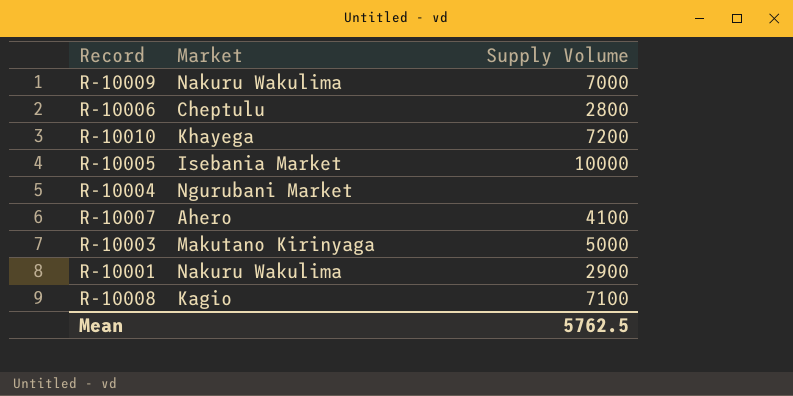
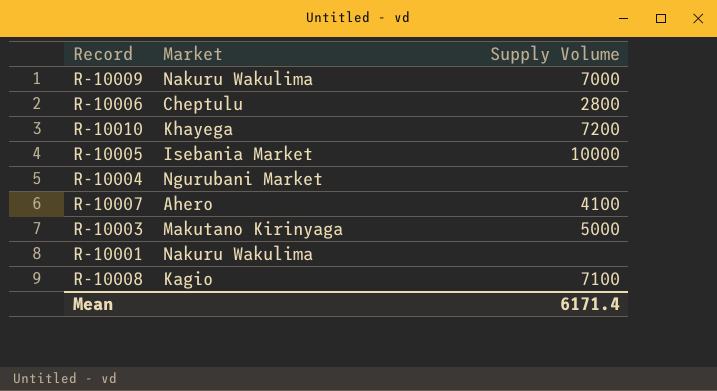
R-10001 | Supply Volume: 2900 -> none
Mean | Supply Volume: 5762.5 -> 6171.4

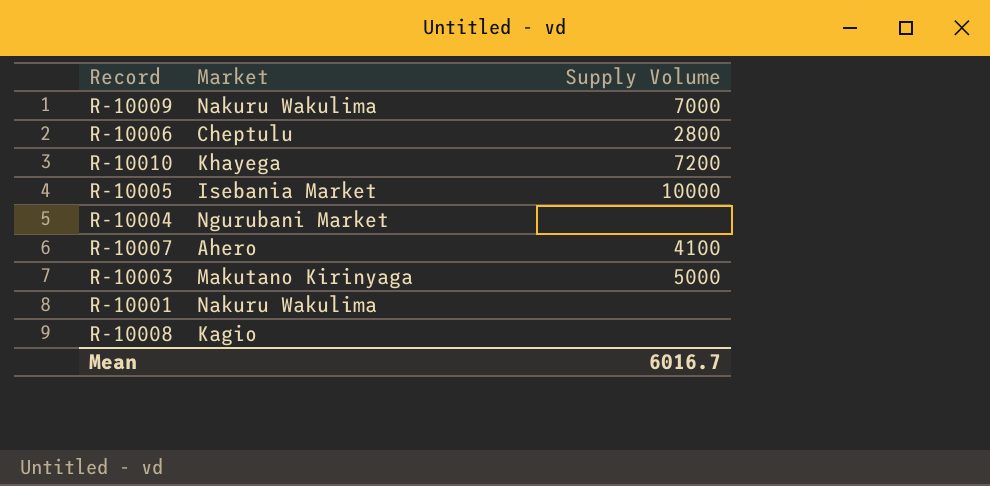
R-10008 | Supply Volume: 7100 -> none
Mean | Supply Volume: 6171.4 -> 6016.7

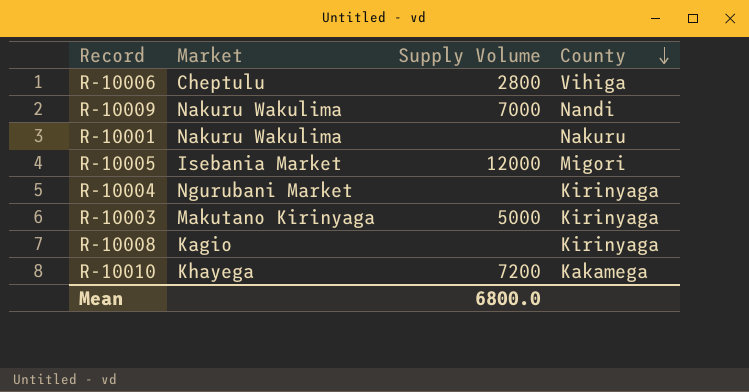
row order: none -> County descending
column County | position: none -> 4
row R-10007: Ahero | 4100 -> none
R-10005 | Supply Volume: 10000 -> 12000
Mean | Supply Volume: 6016.7 -> 6800.0

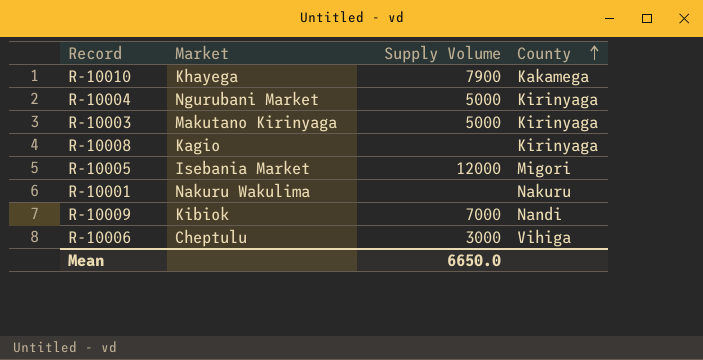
row order: County descending -> County ascending
R-10010 | Supply Volume: 7200 -> 7900
R-10004 | Supply Volume: none -> 5000
R-10009 | Market: Nakuru Wakulima -> Kibiok
R-10006 | Supply Volume: 2800 -> 3000
Mean | Supply Volume: 6800.0 -> 6650.0

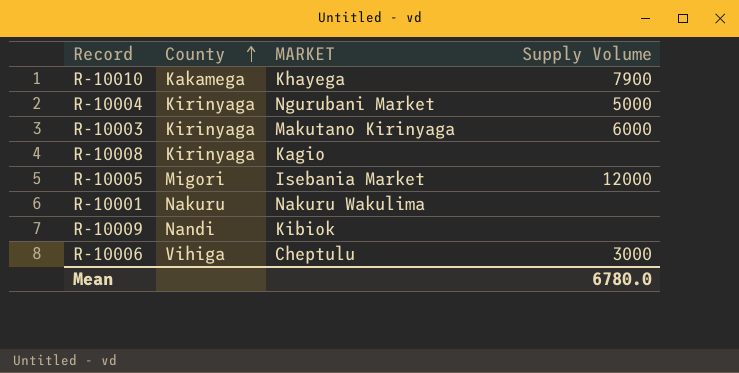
column County | position: 4 -> 2
column name: Market -> MARKET
R-10003 | Supply Volume: 5000 -> 6000
R-10009 | Supply Volume: 7000 -> none
Mean | Supply Volume: 6650.0 -> 6780.0

